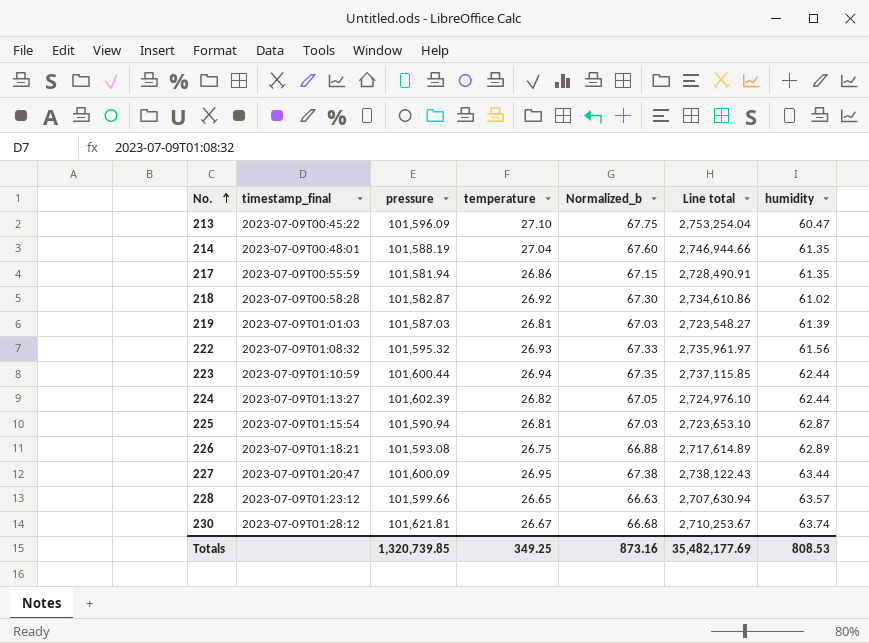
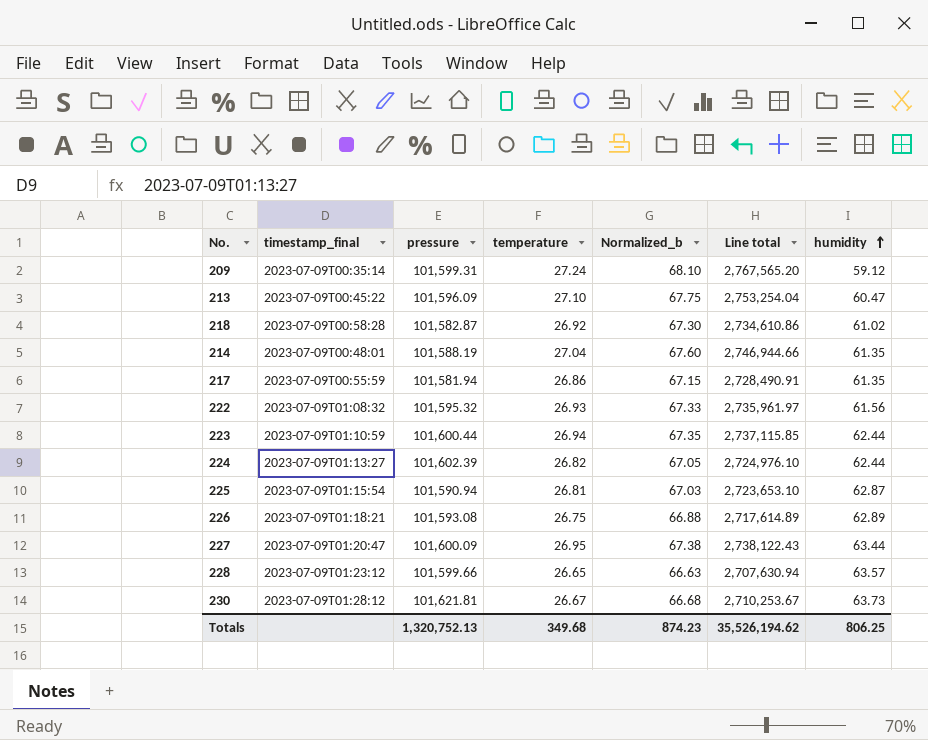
row order: No. ascending -> humidity ascending
row 219: 2023-07-09T01:01:03 | 101,587.03 | 26.81 | 67.03 | 2,723,548.27 | 61.39 -> none
row 209: none -> 2023-07-09T00:35:14 | 101,599.31 | 27.24 | 68.10 | 2,767,565.20 | 59.12
230 | humidity: 63.74 -> 63.73
Totals | pressure: 1,320,739.85 -> 1,320,752.13
Totals | temperature: 349.25 -> 349.68
Totals | Normalized_b: 873.16 -> 874.23
Totals | Line total: 35,482,177.69 -> 35,526,194.62
Totals | humidity: 808.53 -> 806.25

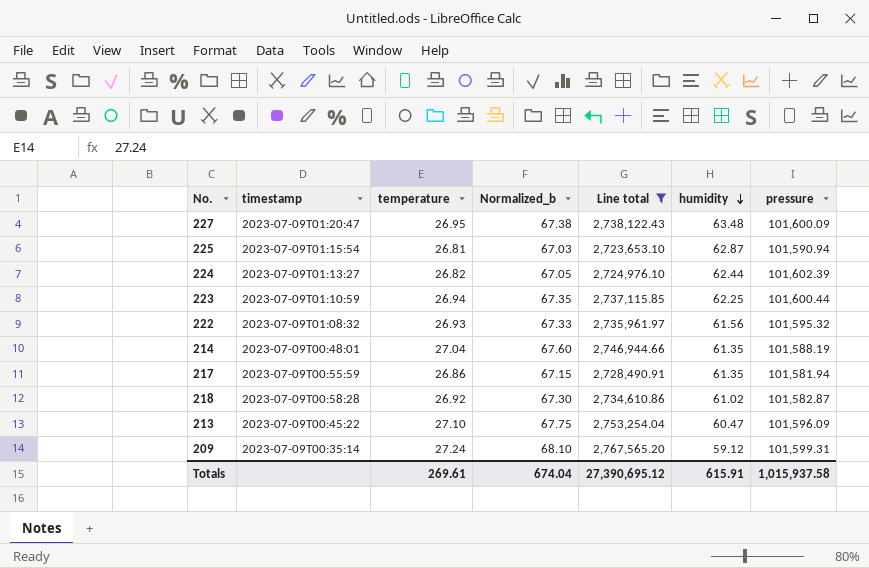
filter: none -> Line total >= 2,723,653.10
row order: humidity ascending -> humidity descending
column name: timestamp_final -> timestamp
column pressure | position: 3 -> 7
227 | humidity: 63.44 -> 63.48
223 | humidity: 62.44 -> 62.25
Totals | temperature: 349.68 -> 269.61
Totals | Normalized_b: 874.23 -> 674.04
Totals | Line total: 35,526,194.62 -> 27,390,695.12
Totals | humidity: 806.25 -> 615.91
Totals | pressure: 1,320,752.13 -> 1,015,937.58

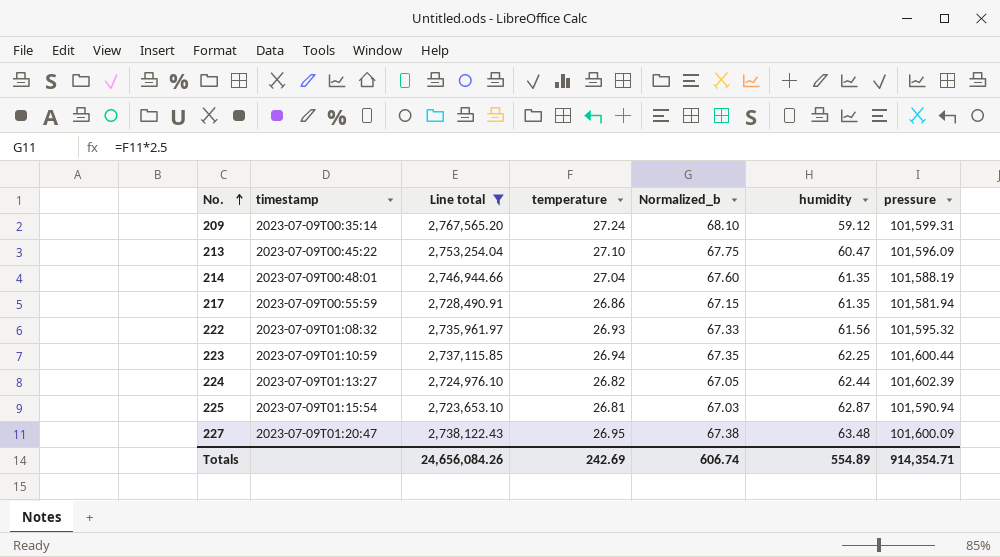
row order: humidity descending -> No. ascending
column Line total | position: 5 -> 3
row 218: 2023-07-09T00:58:28 | 26.92 | 67.30 | 2,734,610.86 | 61.02 | 101,582.87 -> none
Totals | Line total: 27,390,695.12 -> 24,656,084.26
Totals | temperature: 269.61 -> 242.69
Totals | Normalized_b: 674.04 -> 606.74
Totals | humidity: 615.91 -> 554.89
Totals | pressure: 1,015,937.58 -> 914,354.71

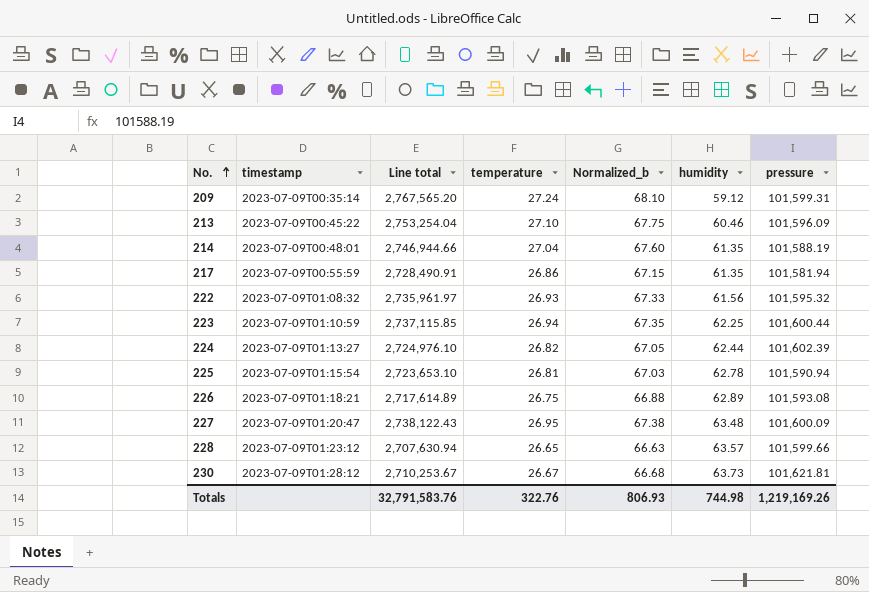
filter: Line total >= 2,723,653.10 -> none
213 | humidity: 60.47 -> 60.46
225 | humidity: 62.87 -> 62.78
Totals | Line total: 24,656,084.26 -> 32,791,583.76
Totals | temperature: 242.69 -> 322.76
Totals | Normalized_b: 606.74 -> 806.93
Totals | humidity: 554.89 -> 744.98
Totals | pressure: 914,354.71 -> 1,219,169.26

